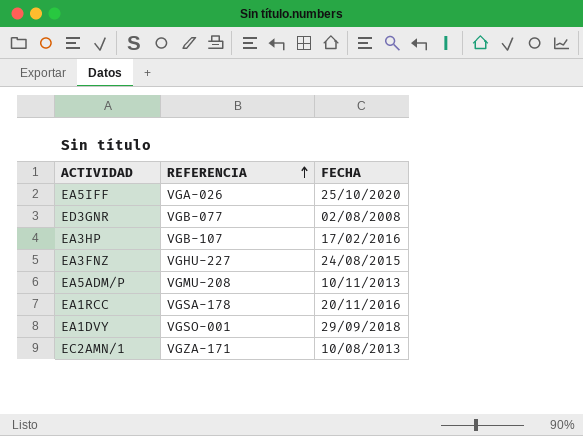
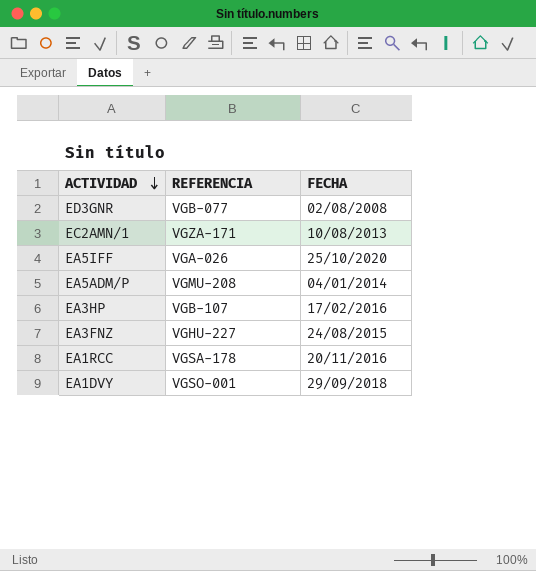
row order: REFERENCIA ascending -> ACTIVIDAD descending
EA5ADM/P | FECHA: 10/11/2013 -> 04/01/2014

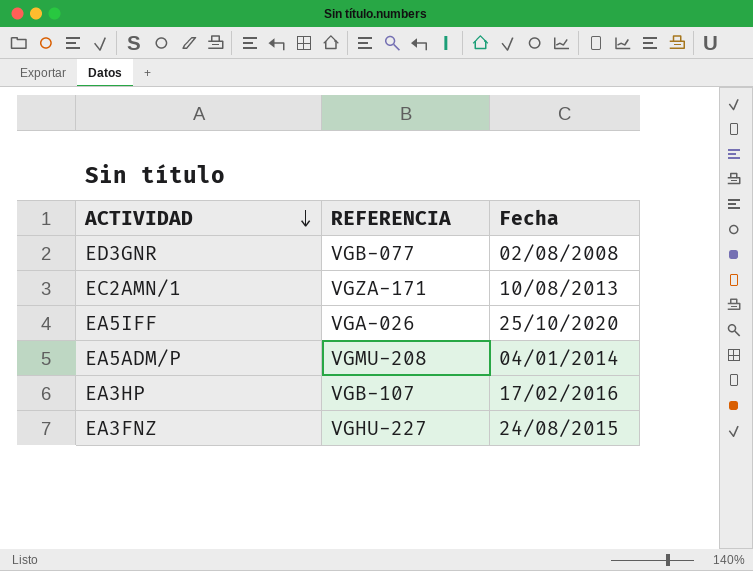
column name: FECHA -> Fecha
row EA1RCC: VGSA-178 | 20/11/2016 -> none
row EA1DVY: VGSO-001 | 29/09/2018 -> none

